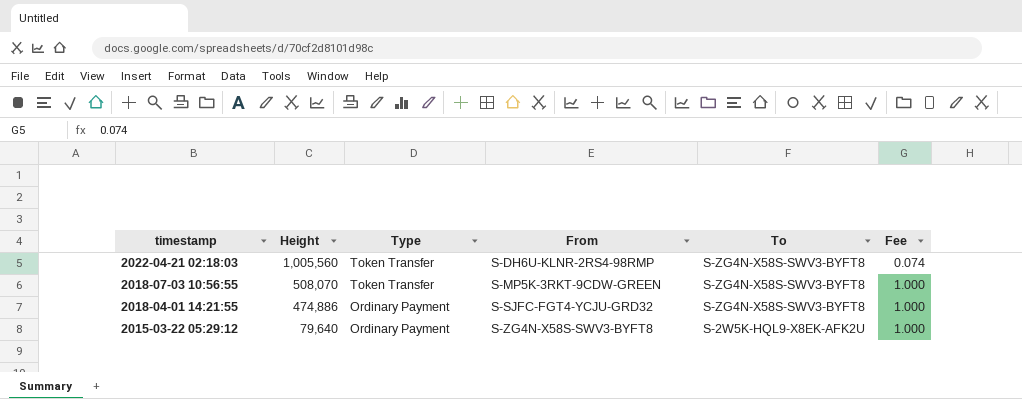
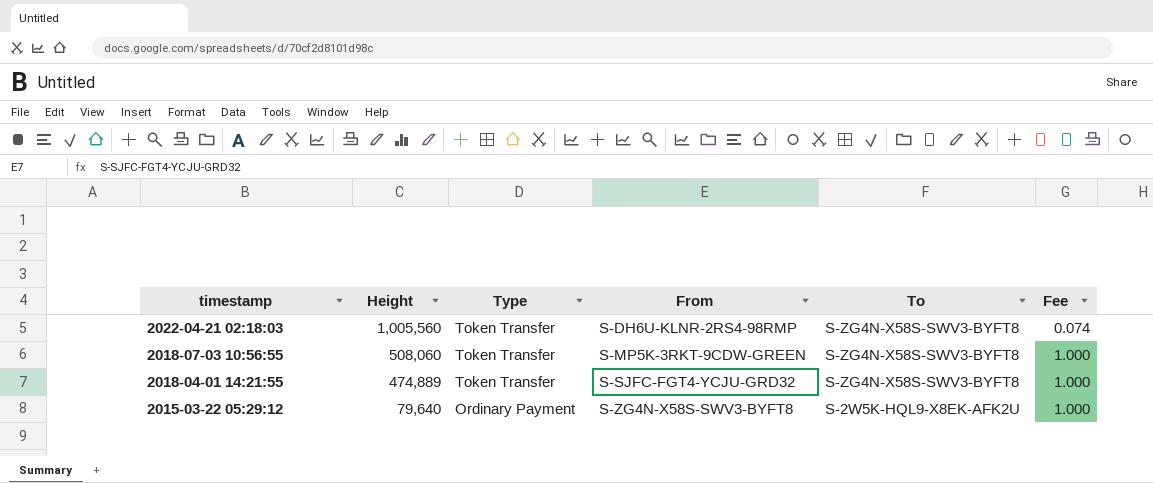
2018-07-03 10:56:55 | Height: 508,070 -> 508,060
2018-04-01 14:21:55 | Height: 474,886 -> 474,889
2018-04-01 14:21:55 | Type: Ordinary Payment -> Token Transfer

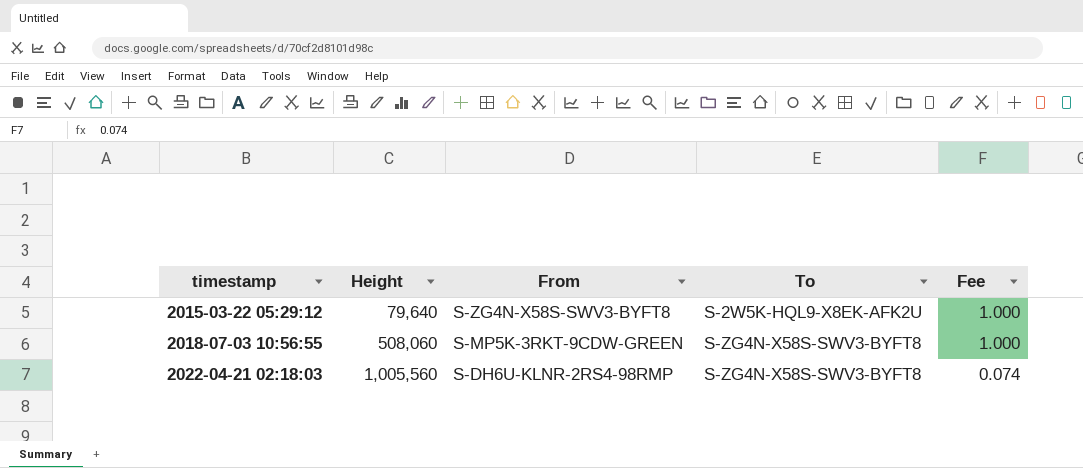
row order: timestamp descending -> timestamp ascending
column Type | position: 3 -> none
row 2018-04-01 14:21:55: 474,889 | Token Transfer | S-SJFC-FGT4-YCJU-GRD32 | S-ZG4N-X58S-SWV3-BYFT8 | 1.000 -> none

